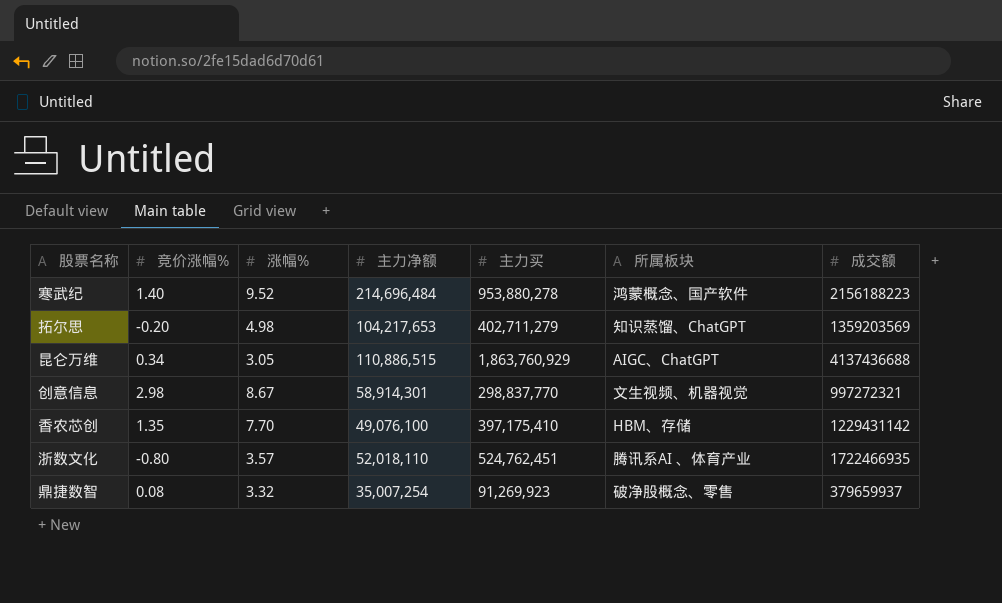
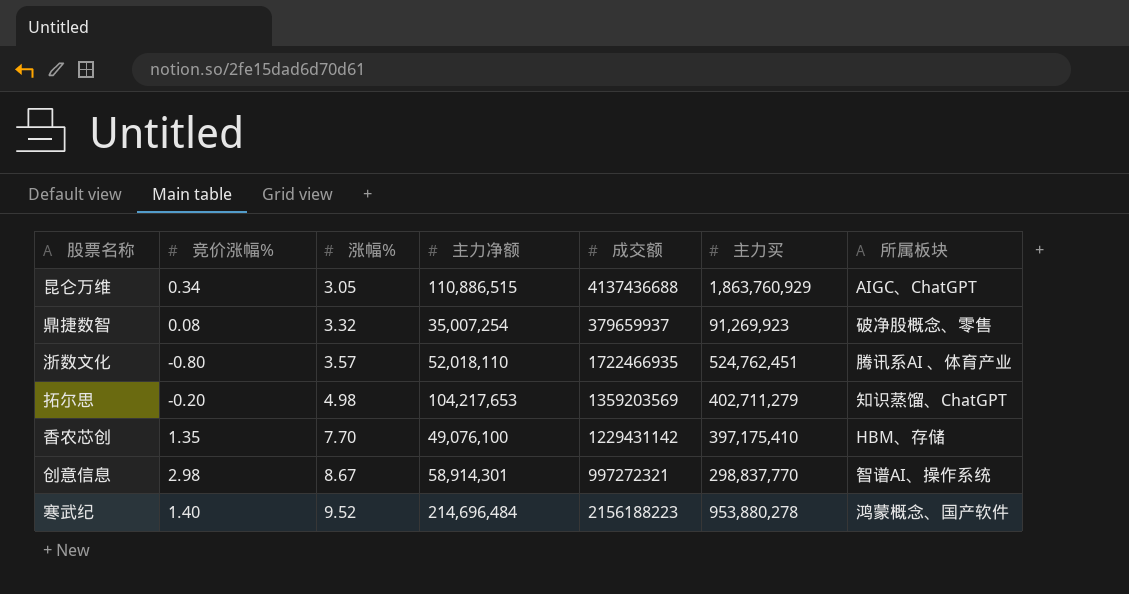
row order: none -> 涨幅% ascending
column 成交额 | position: 7 -> 5
创意信息 | 所属板块: 文生视频、机器视觉 -> 智谱AI、操作系统

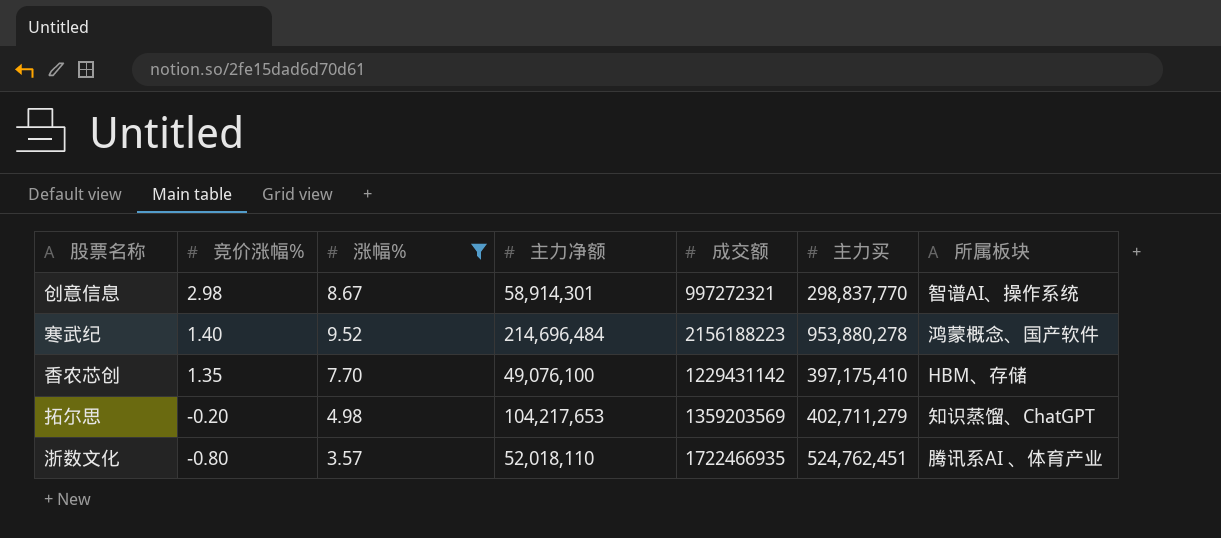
filter: none -> 涨幅% >= 3.57
row order: 涨幅% ascending -> 竞价涨幅% descending

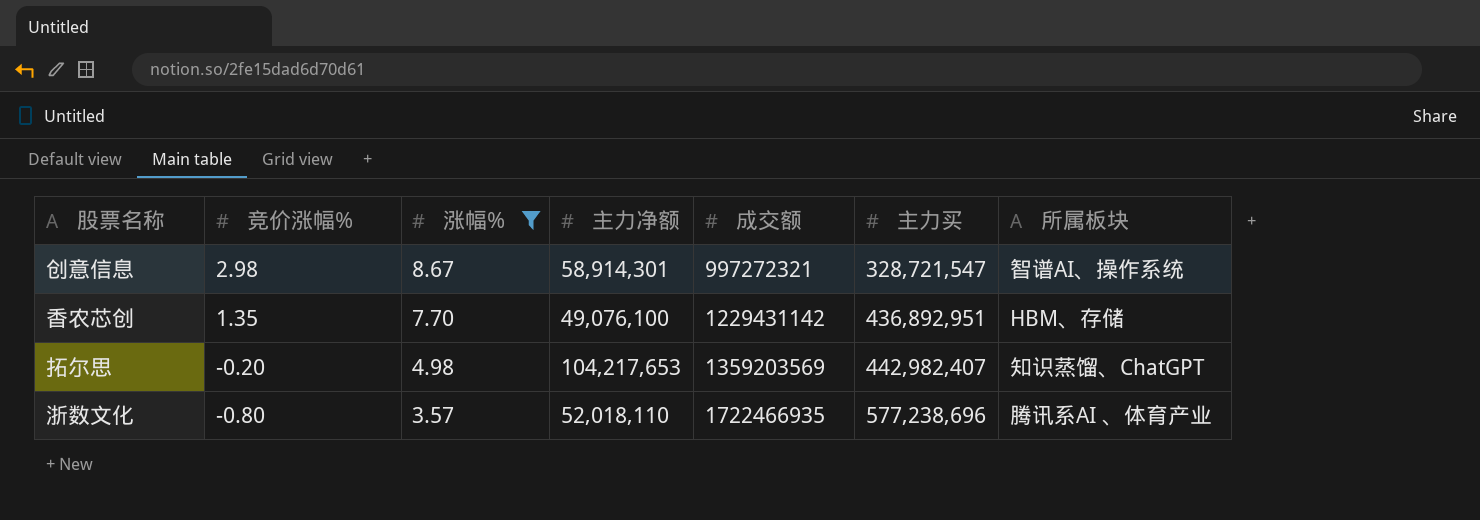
row 寒武纪: 1.40 | 9.52 | 214,696,484 | 2156188223 | 953,880,278 | 鸿蒙概念、国产软件 -> none
创意信息 | 主力买: 298,837,770 -> 328,721,547
香农芯创 | 主力买: 397,175,410 -> 436,892,951
拓尔思 | 主力买: 402,711,279 -> 442,982,407
浙数文化 | 主力买: 524,762,451 -> 577,238,696

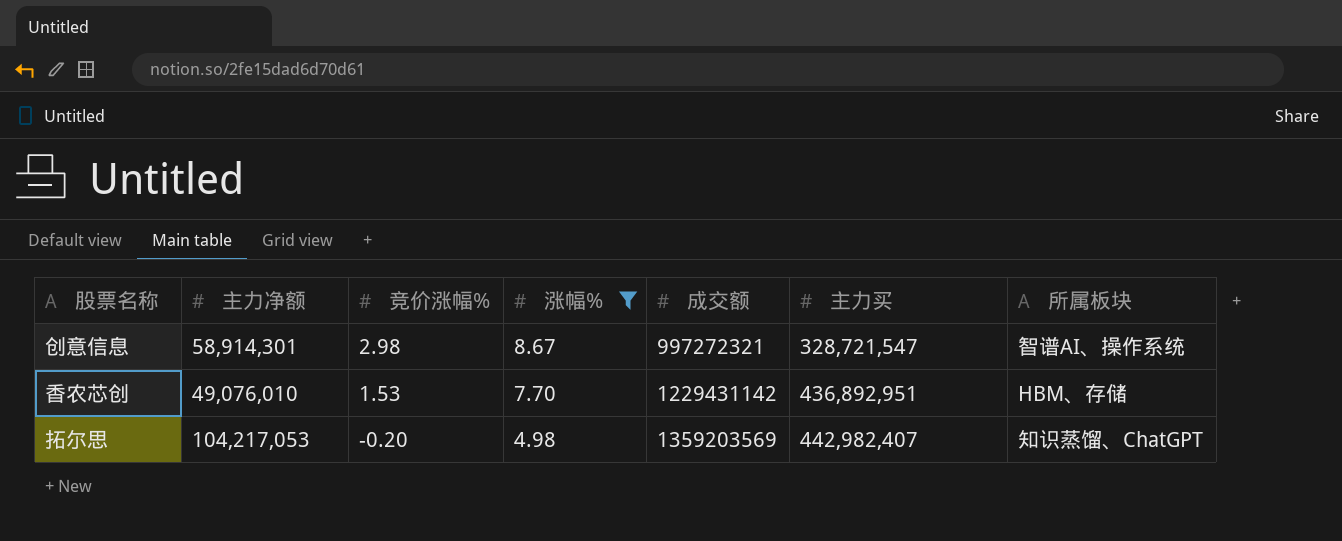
column 主力净额 | position: 4 -> 2
row 浙数文化: -0.80 | 3.57 | 52,018,110 | 1722466935 | 577,238,696 | 腾讯系AI 、体育产业 -> none
香农芯创 | 主力净额: 49,076,100 -> 49,076,010
香农芯创 | 竞价涨幅%: 1.35 -> 1.53
拓尔思 | 主力净额: 104,217,653 -> 104,217,053

